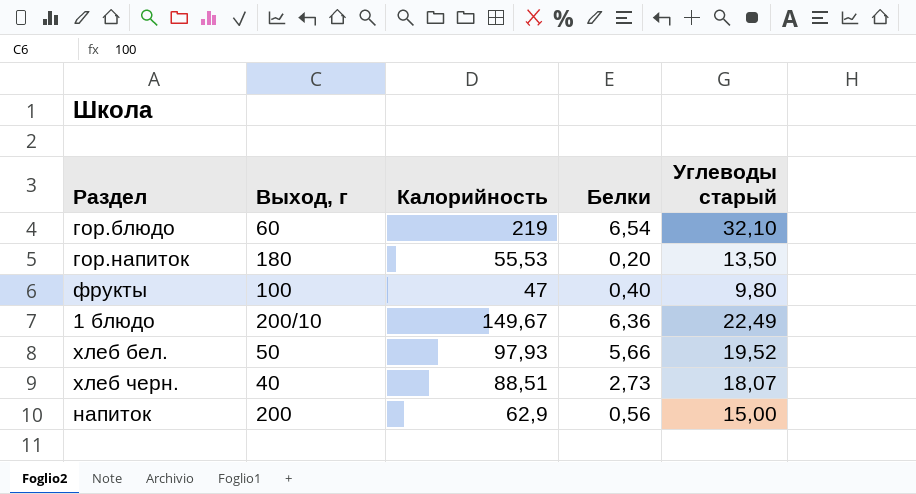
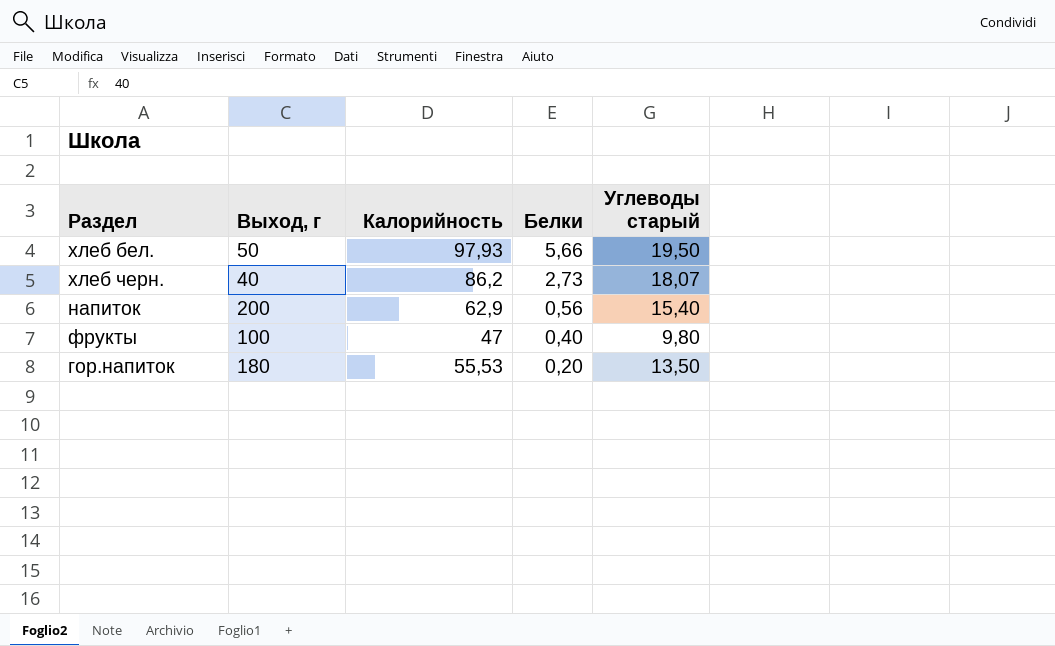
row order: none -> Белки descending
row гор.блюдо: 60 | 219 | 6,54 | 32,10 -> none
row 1 блюдо: 200/10 | 149,67 | 6,36 | 22,49 -> none
хлеб бел. | Углеводы старый: 19,52 -> 19,50
хлеб черн. | Калорийность: 88,51 -> 86,2
напиток | Углеводы старый: 15,00 -> 15,40

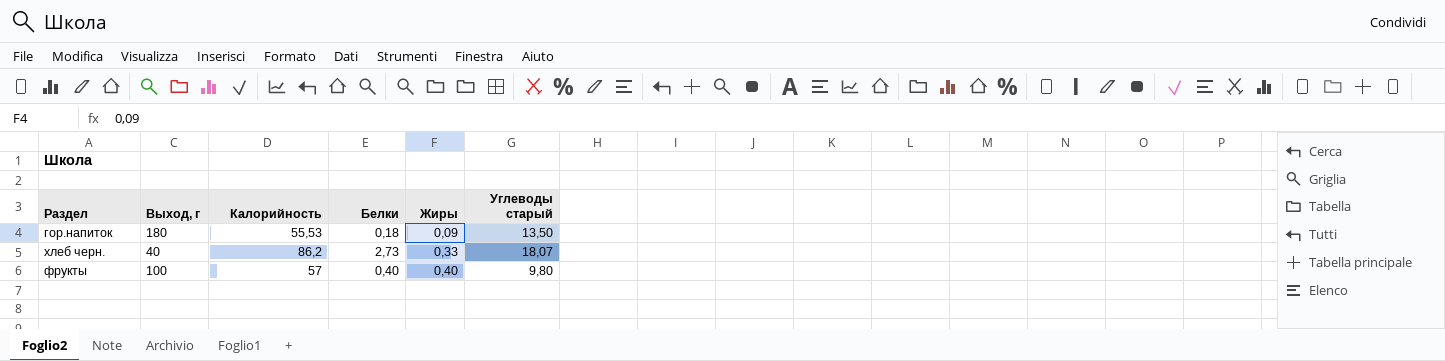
row order: Белки descending -> Жиры ascending
column Жиры | position: none -> 5
row хлеб бел.: 50 | 97,93 | 5,66 | 19,50 -> none
row напиток: 200 | 62,9 | 0,56 | 15,40 -> none
гор.напиток | Белки: 0,20 -> 0,18
фрукты | Калорийность: 47 -> 57

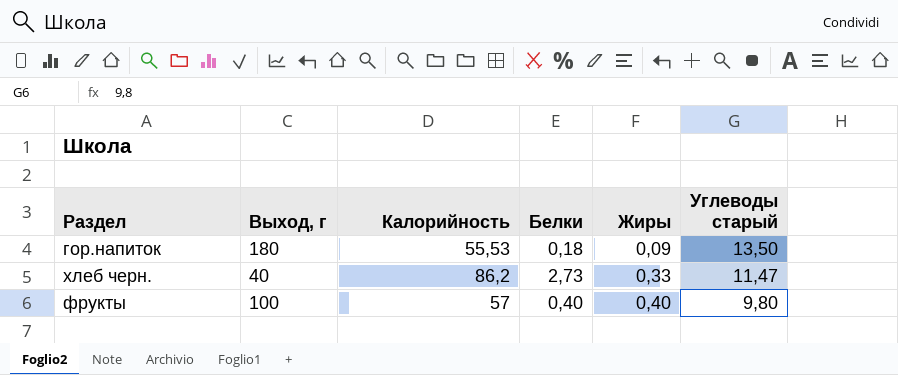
хлеб черн. | Углеводы старый: 18,07 -> 11,47

